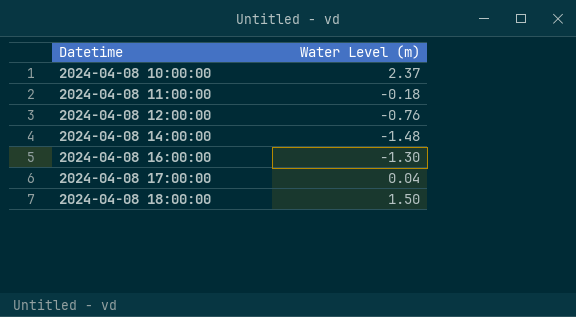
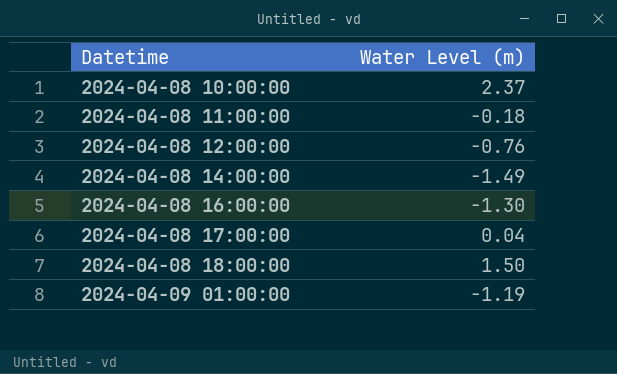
2024-04-08 14:00:00 | Water Level (m): -1.48 -> -1.49
row 2024-04-09 01:00:00: none -> -1.19

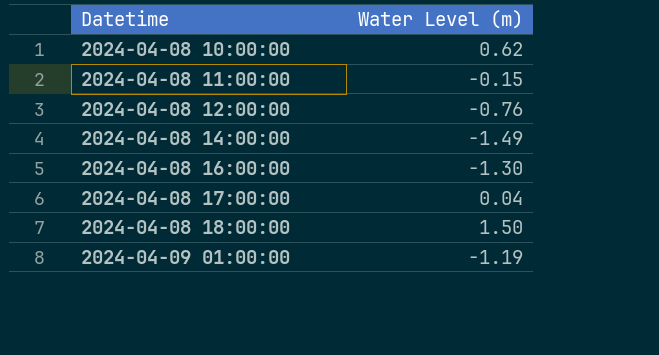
2024-04-08 10:00:00 | Water Level (m): 2.37 -> 0.62
2024-04-08 11:00:00 | Water Level (m): -0.18 -> -0.15

